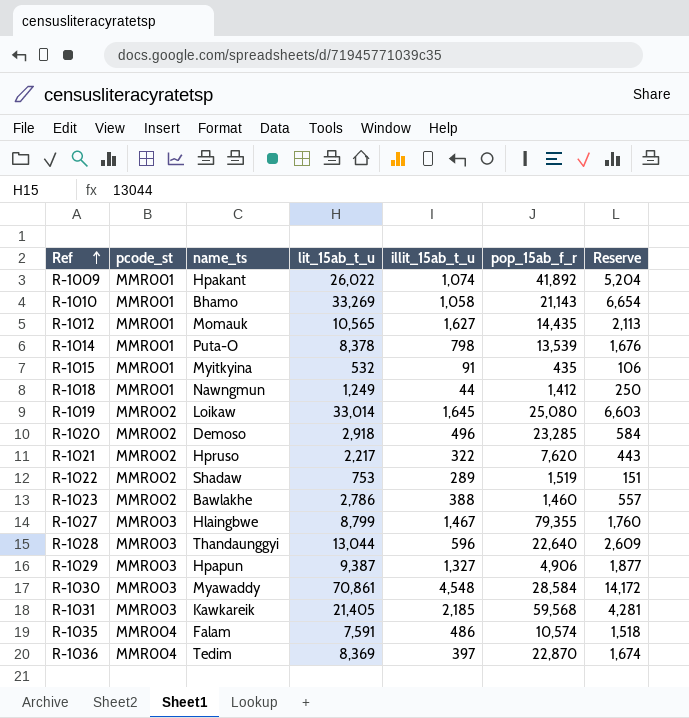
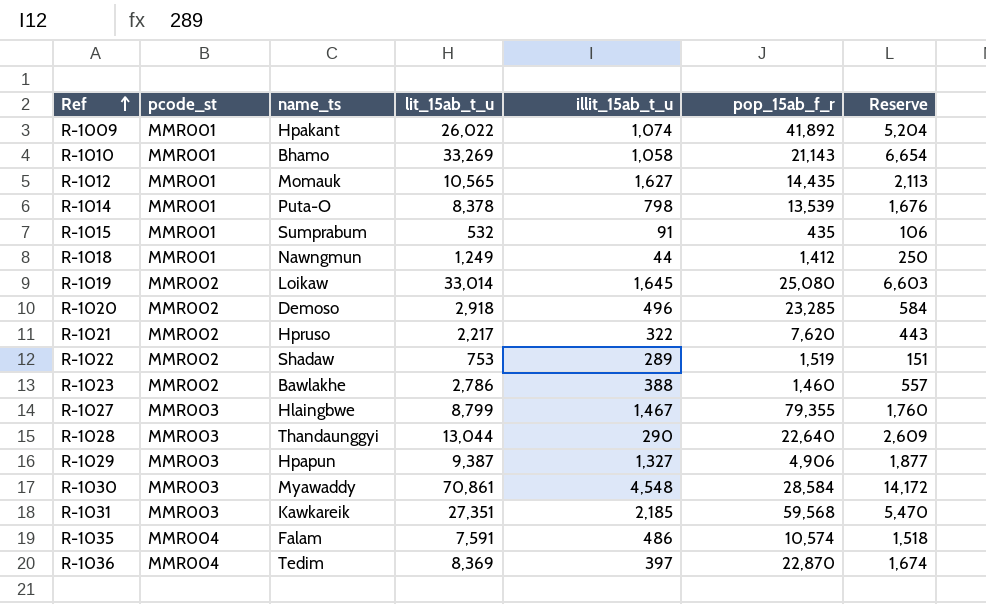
R-1015 | name_ts: Myitkyina -> Sumprabum
R-1028 | illit_15ab_t_u: 596 -> 290
R-1031 | lit_15ab_t_u: 21,405 -> 27,351
R-1031 | Reserve: 4,281 -> 5,470

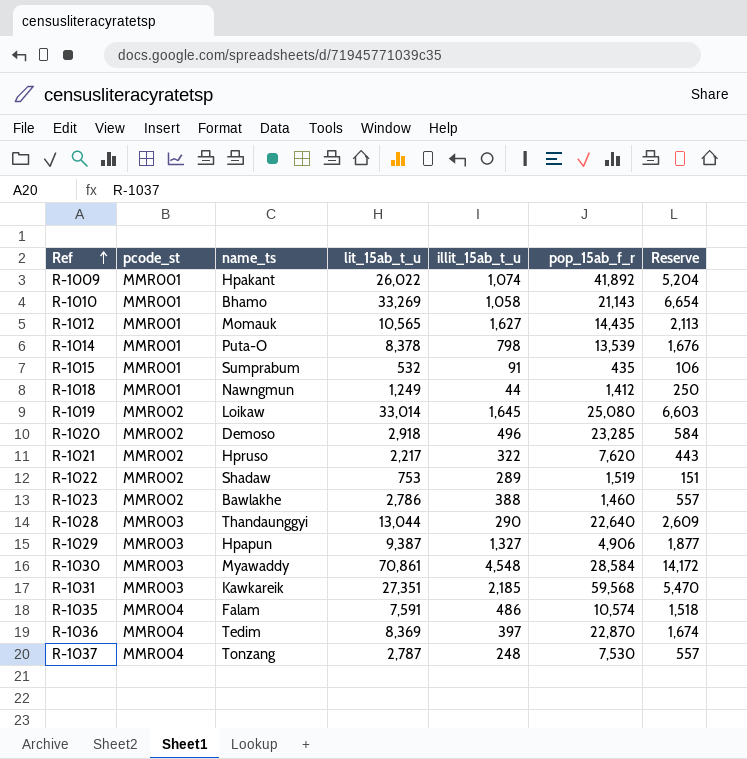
row R-1027: MMR003 | Hlaingbwe | 8,799 | 1,467 | 79,355 | 1,760 -> none
row R-1037: none -> MMR004 | Tonzang | 2,787 | 248 | 7,530 | 557

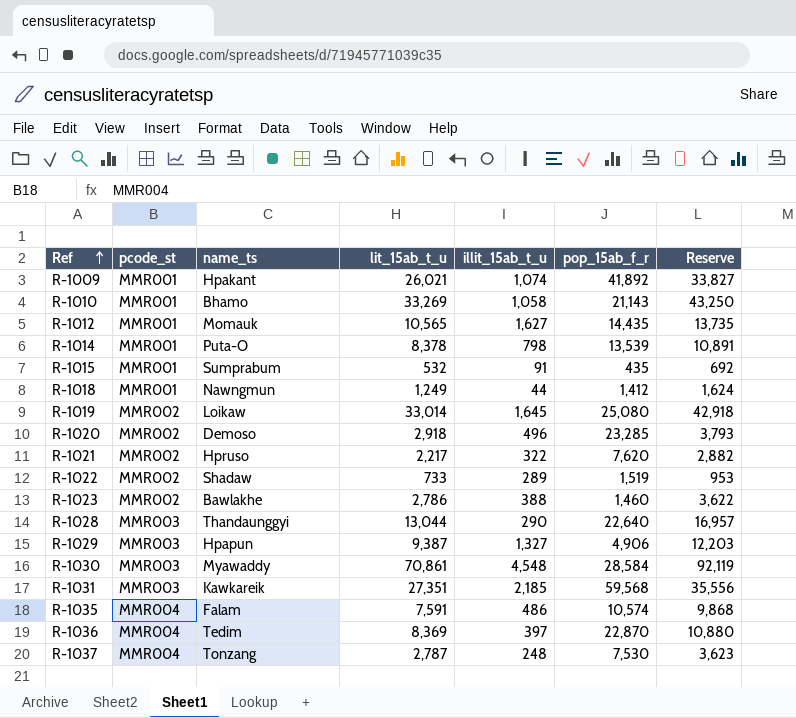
column Reserve | formula: [lit_15ab_t_u] * 0.2 -> [lit_15ab_t_u] * 1.3
R-1009 | lit_15ab_t_u: 26,022 -> 26,021
R-1022 | lit_15ab_t_u: 753 -> 733

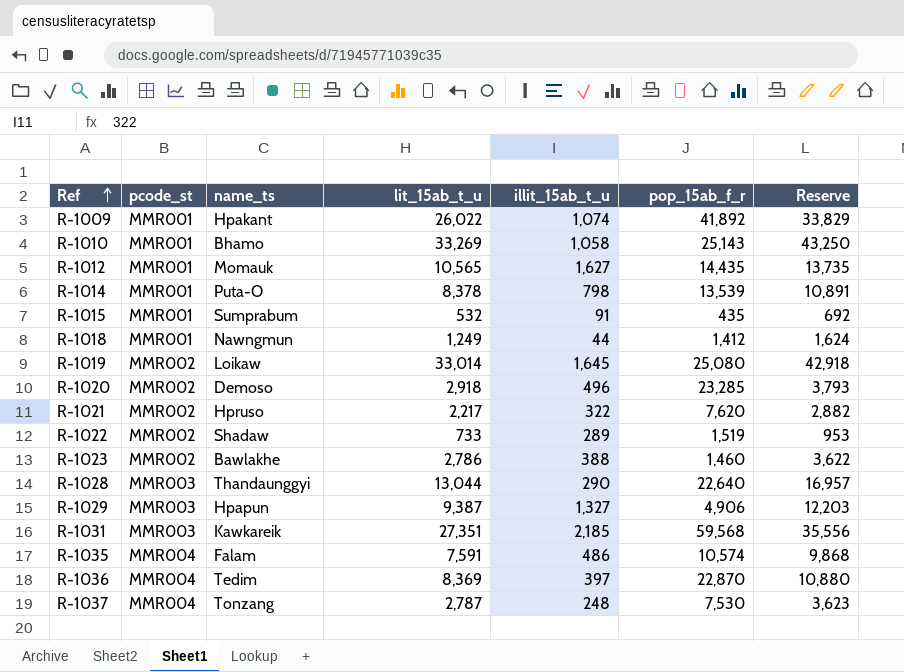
row R-1030: MMR003 | Myawaddy | 70,861 | 4,548 | 28,584 | 92,119 -> none
R-1009 | lit_15ab_t_u: 26,021 -> 26,022
R-1009 | Reserve: 33,827 -> 33,829
R-1010 | pop_15ab_f_r: 21,143 -> 25,143

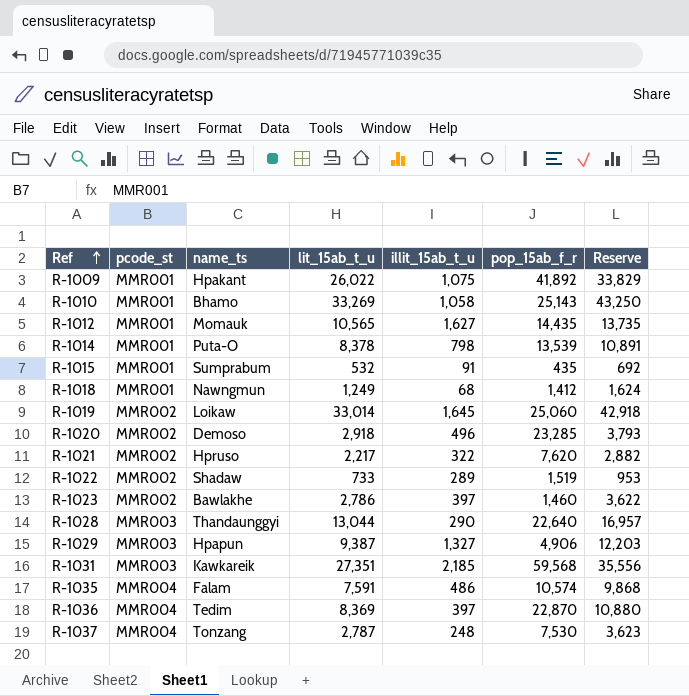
R-1009 | illit_15ab_t_u: 1,074 -> 1,075
R-1018 | illit_15ab_t_u: 44 -> 68
R-1019 | pop_15ab_f_r: 25,080 -> 25,060
R-1023 | illit_15ab_t_u: 388 -> 397

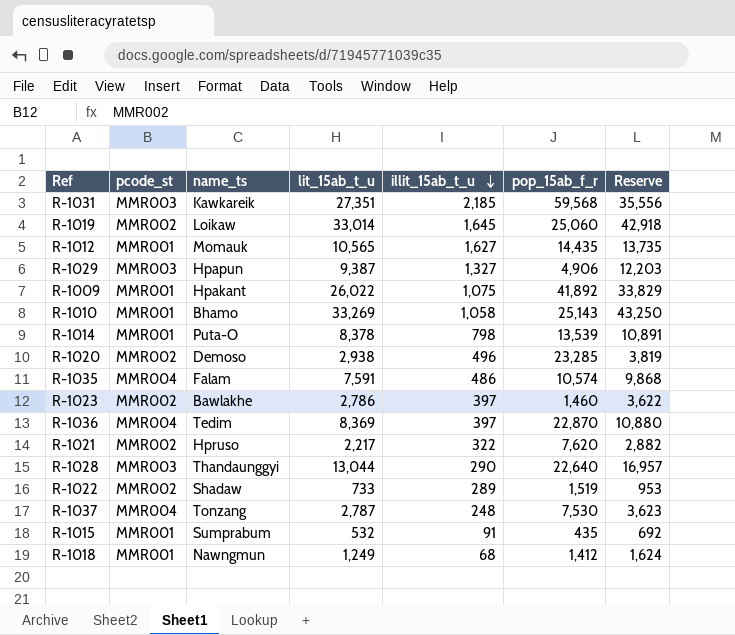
row order: Ref ascending -> illit_15ab_t_u descending
R-1020 | lit_15ab_t_u: 2,918 -> 2,938
R-1020 | Reserve: 3,793 -> 3,819

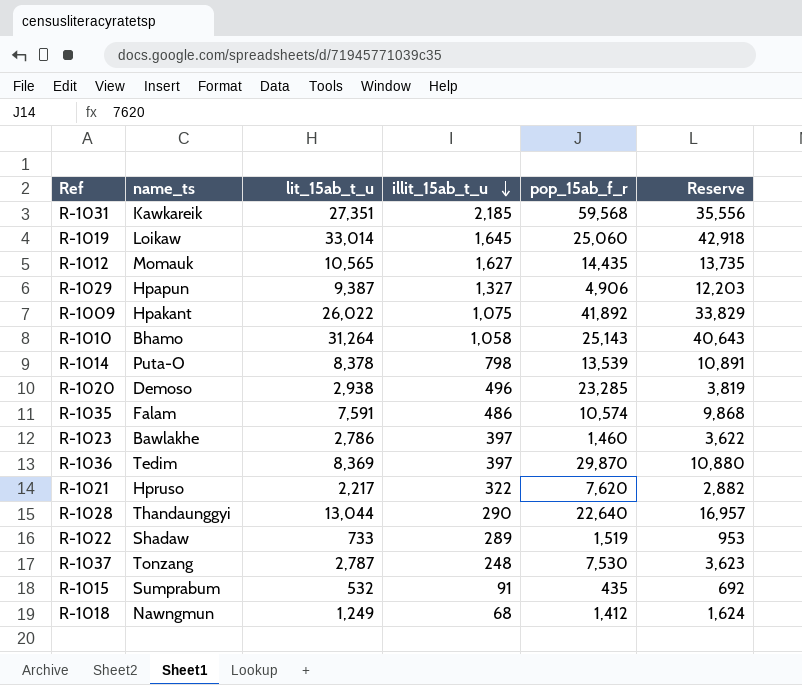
column pcode_st | position: 2 -> none
R-1010 | lit_15ab_t_u: 33,269 -> 31,264
R-1010 | Reserve: 43,250 -> 40,643
R-1036 | pop_15ab_f_r: 22,870 -> 29,870

